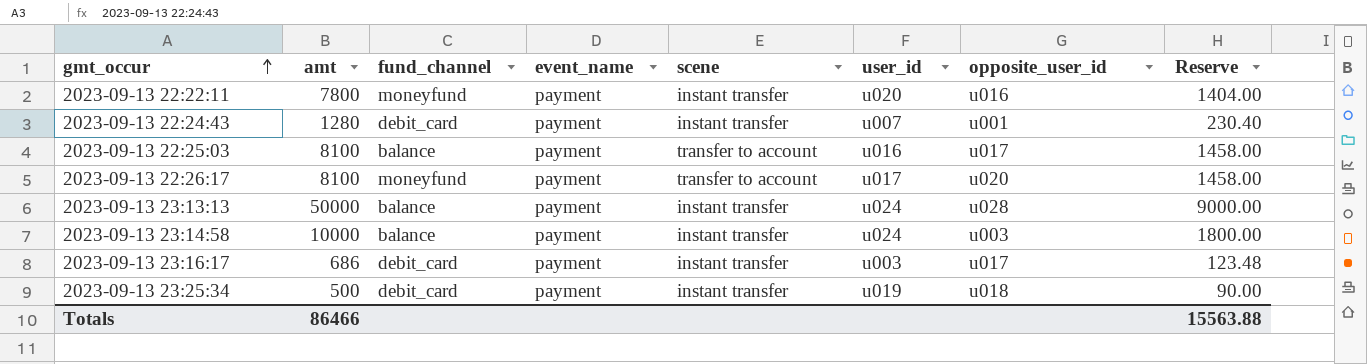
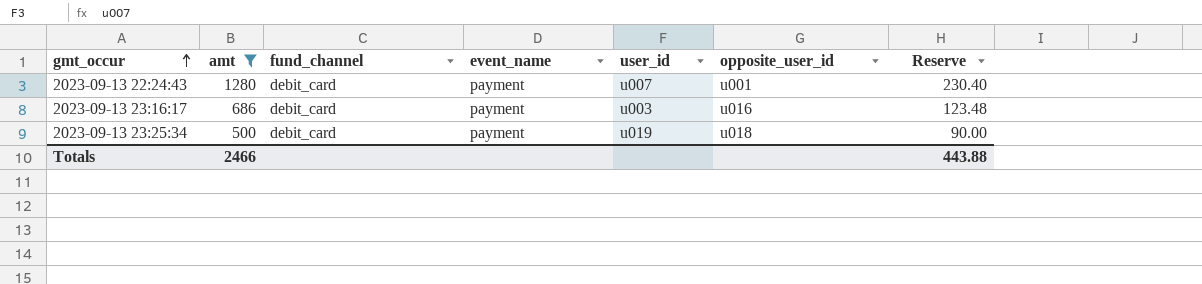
filter: none -> amt <= 1280
column scene | position: 5 -> none
2023-09-13 23:16:17 | opposite_user_id: u017 -> u016
Totals | amt: 86466 -> 2466
Totals | Reserve: 15563.88 -> 443.88

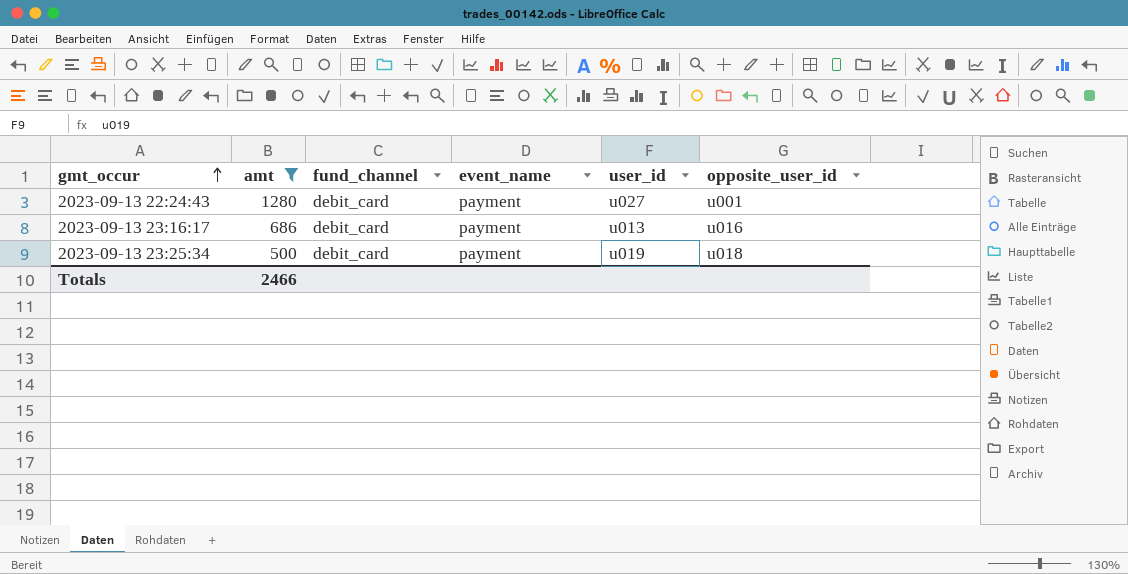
column Reserve | formula: [amt] * 0.18 -> none
2023-09-13 22:24:43 | user_id: u007 -> u027
2023-09-13 23:16:17 | user_id: u003 -> u013

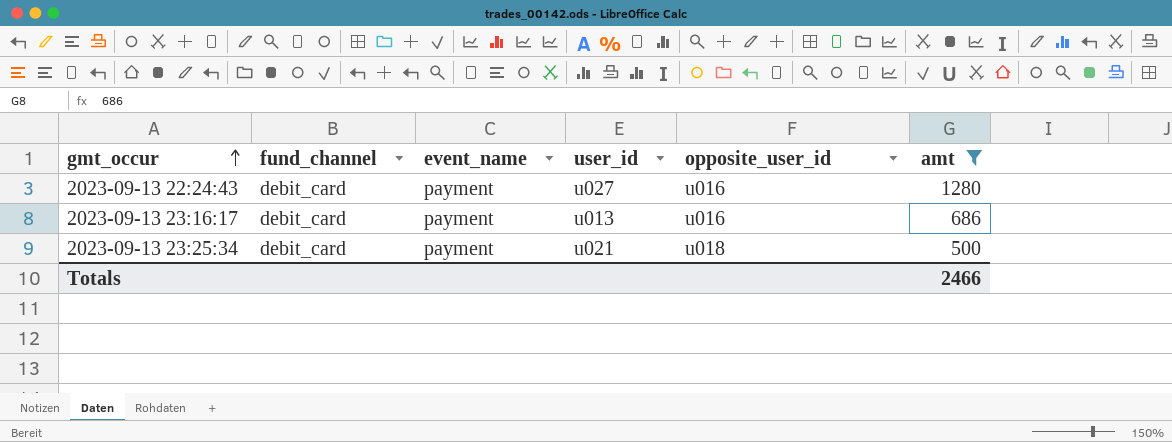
column amt | position: 2 -> 6
2023-09-13 22:24:43 | opposite_user_id: u001 -> u016
2023-09-13 23:25:34 | user_id: u019 -> u021

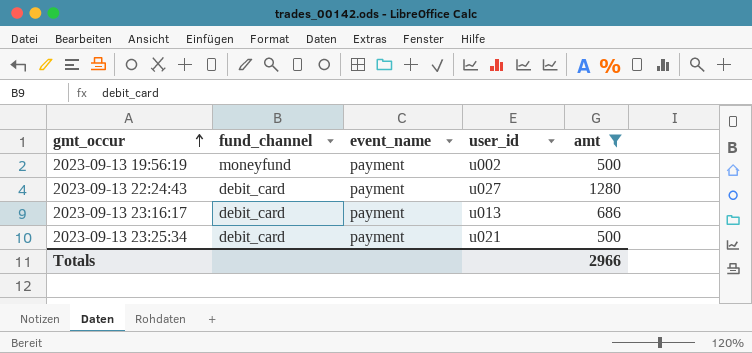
column opposite_user_id | position: 5 -> none
row 2023-09-13 19:56:19: none -> moneyfund | payment | u002 | 500
Totals | amt: 2466 -> 2966

